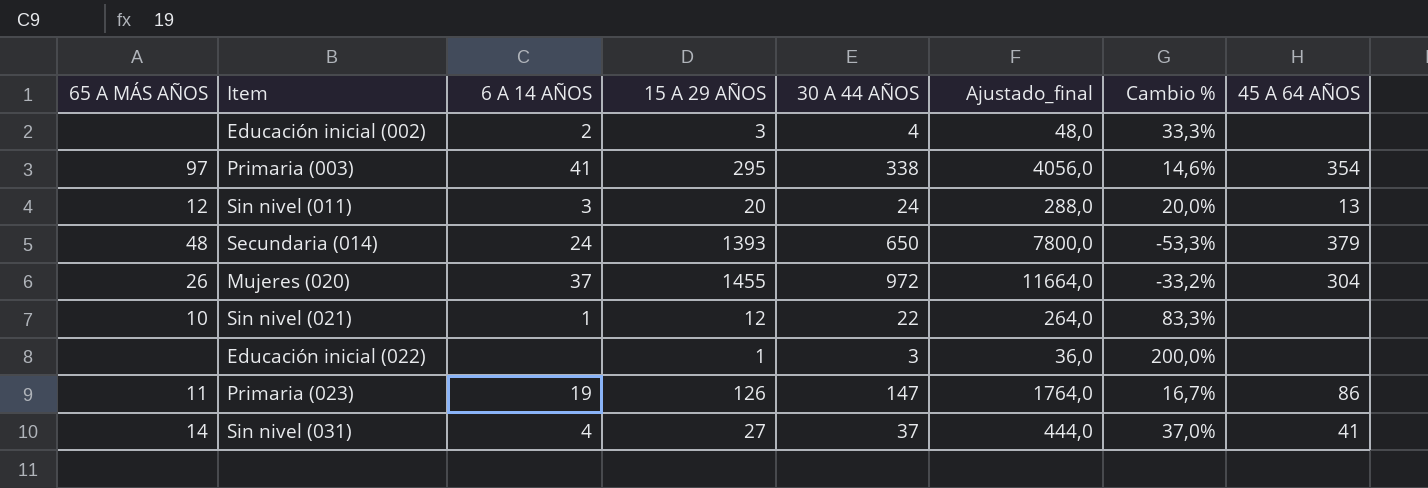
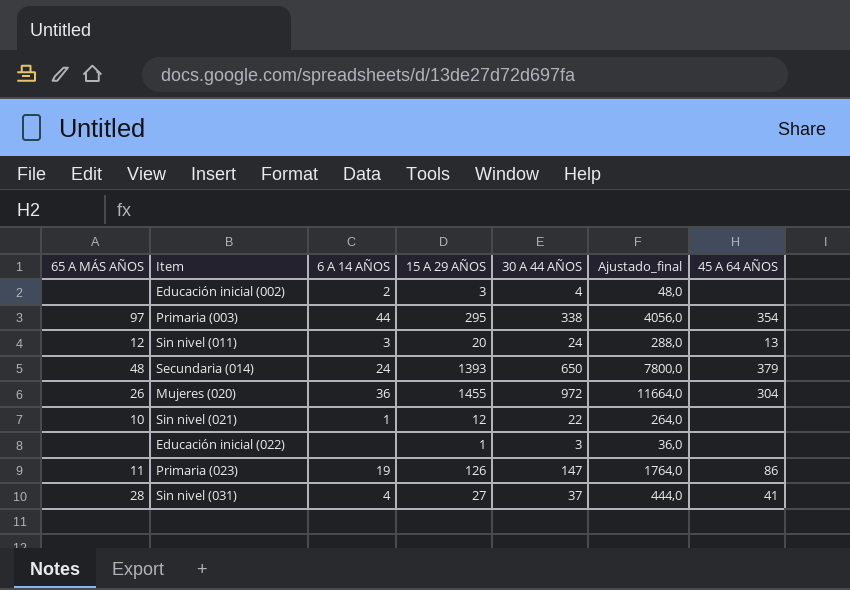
column Cambio % | formula: ([30 A 44 AÑOS] - [15 A 29 AÑOS]) / [15 A 29 AÑOS] -> none
Primaria (003) | 6 A 14 AÑOS: 41 -> 44
Mujeres (020) | 6 A 14 AÑOS: 37 -> 36
Sin nivel (031) | 65 A MÁS AÑOS: 14 -> 28

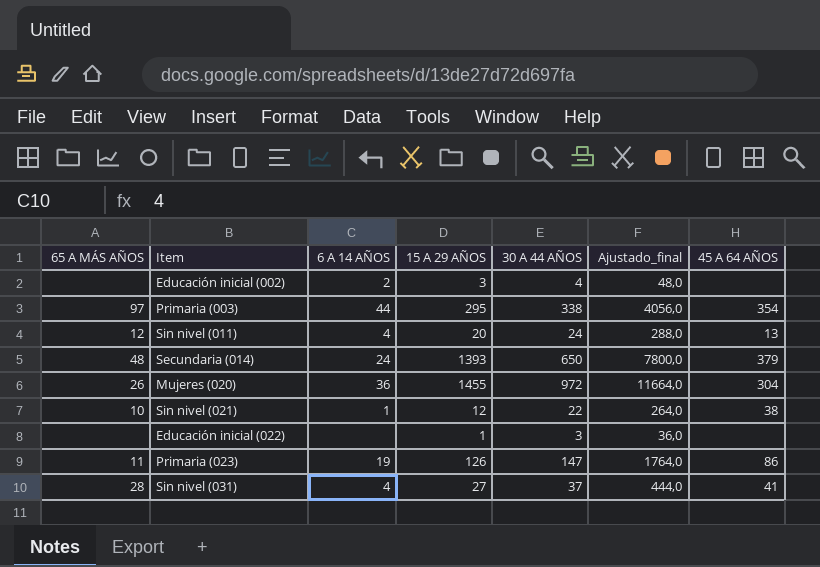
Sin nivel (011) | 6 A 14 AÑOS: 3 -> 4
Sin nivel (021) | 45 A 64 AÑOS: none -> 38

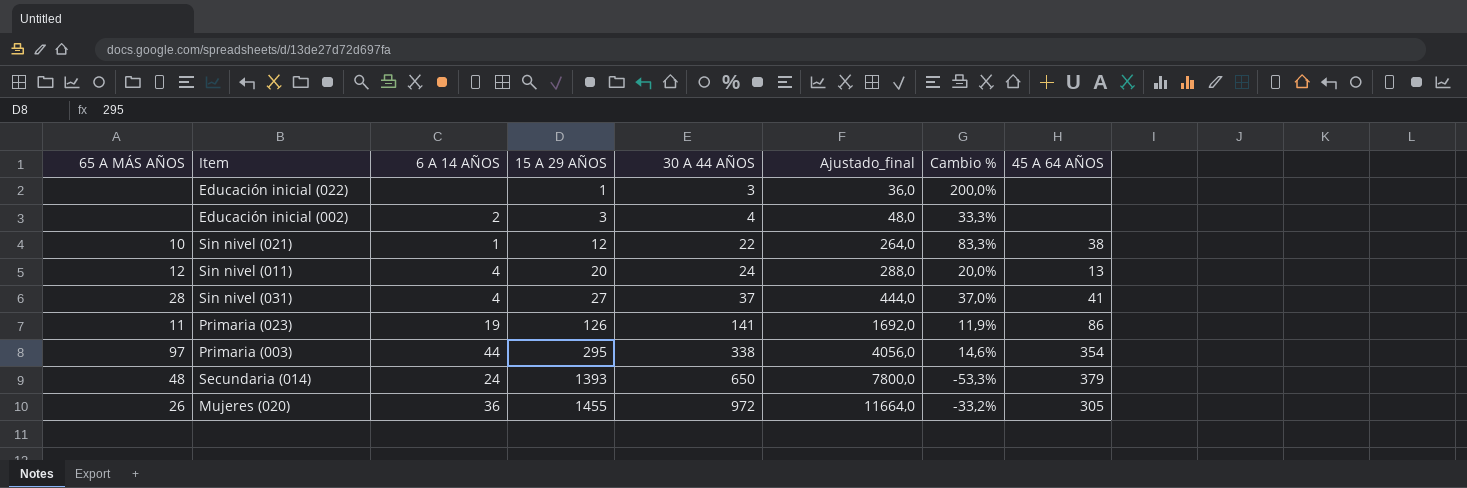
row order: none -> 15 A 29 AÑOS ascending
column Cambio % | formula: none -> ([30 A 44 AÑOS] - [15 A 29 AÑOS]) / [15 A 29 AÑOS]
Primaria (023) | 30 A 44 AÑOS: 147 -> 141
Primaria (023) | Ajustado_final: 1764,0 -> 1692,0
Mujeres (020) | 45 A 64 AÑOS: 304 -> 305

